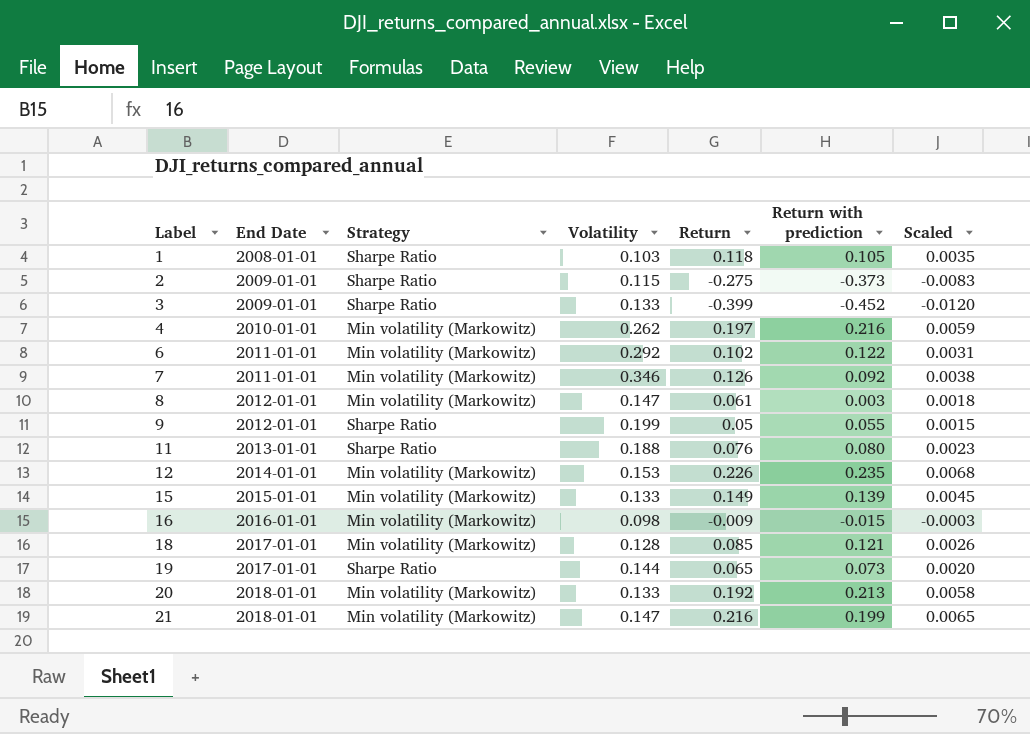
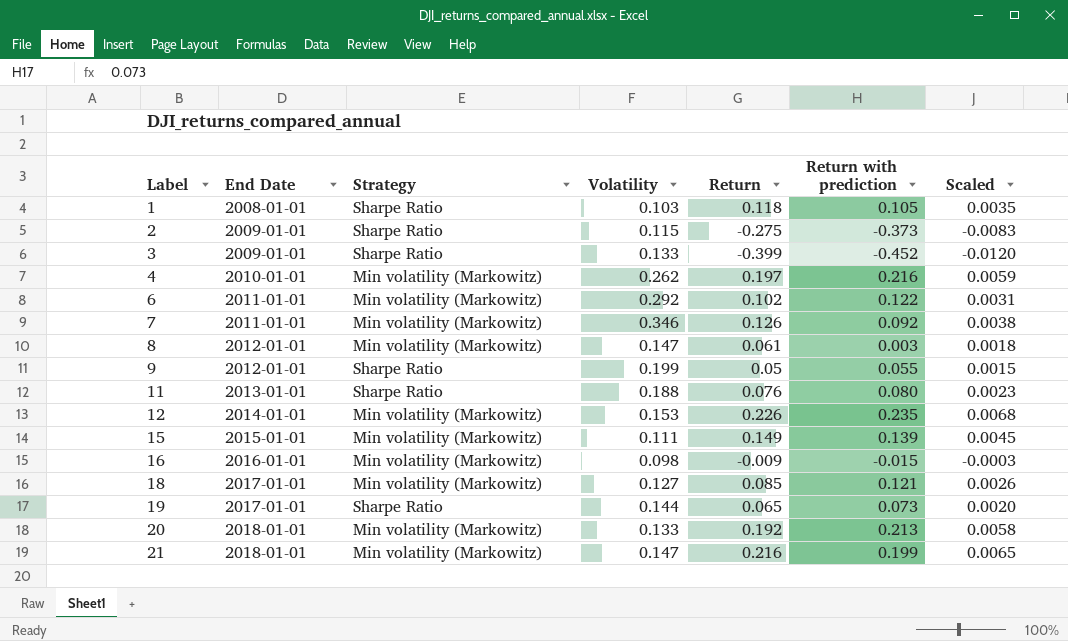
15 | Volatility: 0.133 -> 0.111
18 | Volatility: 0.128 -> 0.127

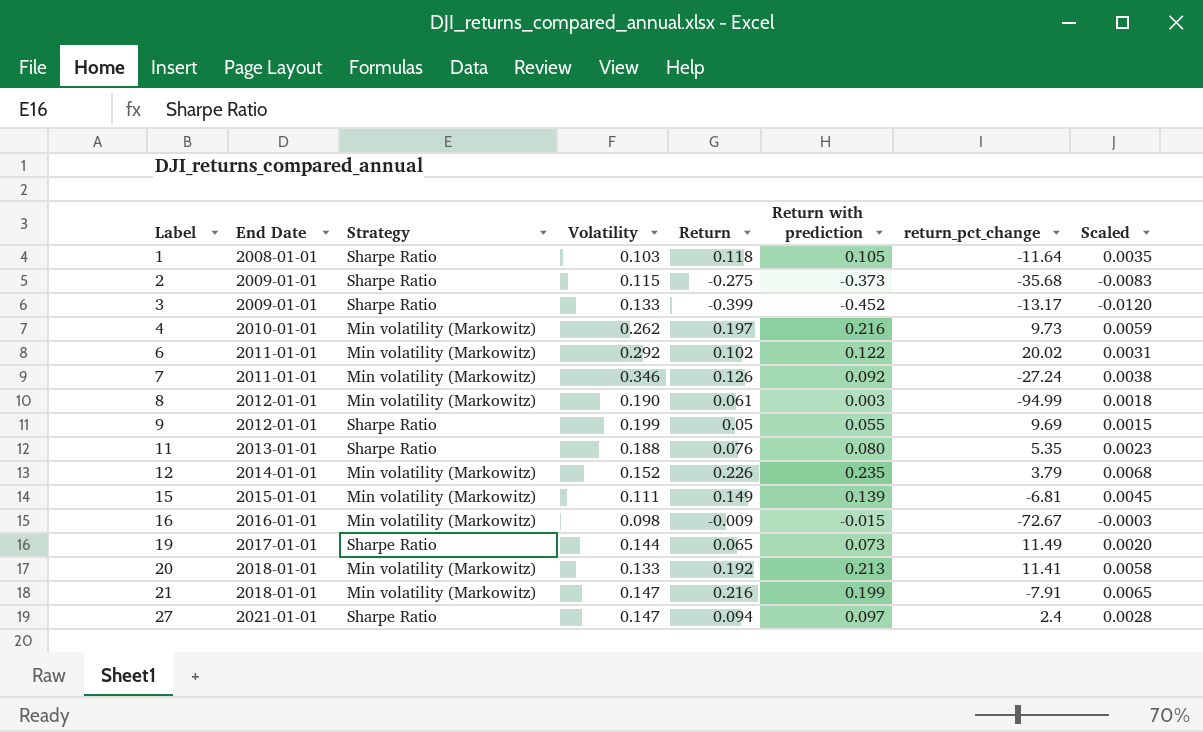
column return_pct_change | position: none -> 7
row 18: 2017-01-01 | Min volatility (Markowitz) | 0.127 | 0.085 | 0.121 | 0.0026 -> none
8 | Volatility: 0.147 -> 0.190
12 | Volatility: 0.153 -> 0.152
row 27: none -> 2021-01-01 | Sharpe Ratio | 0.147 | 0.094 | 0.097 | 2.4 | 0.0028

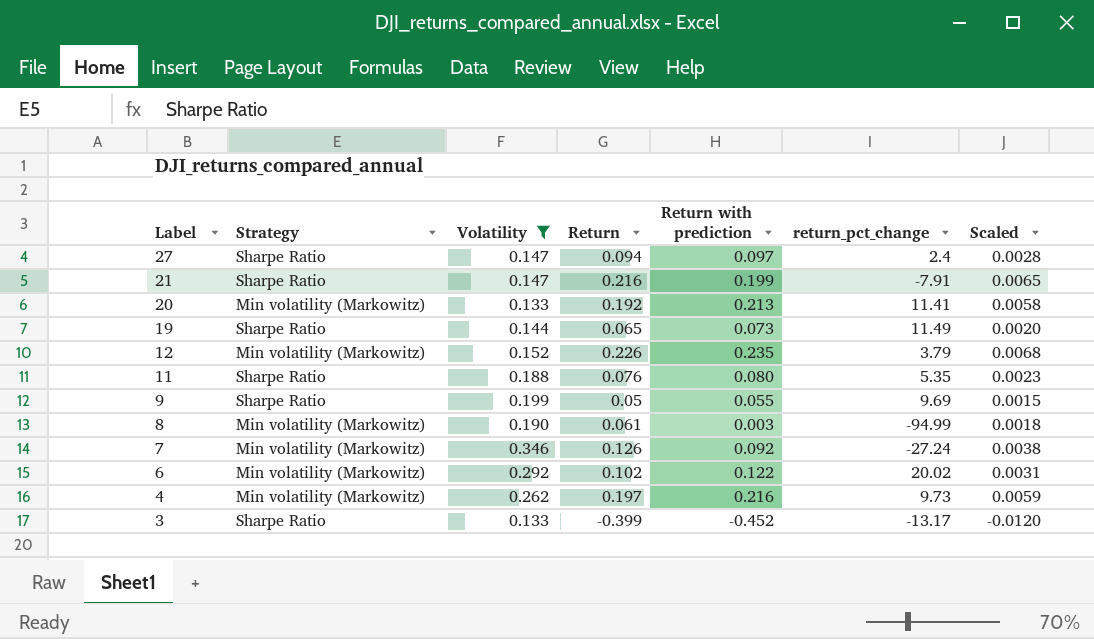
filter: none -> Volatility >= 0.133
row order: Label ascending -> Label descending
column End Date | position: 2 -> none
21 | Strategy: Min volatility (Markowitz) -> Sharpe Ratio

